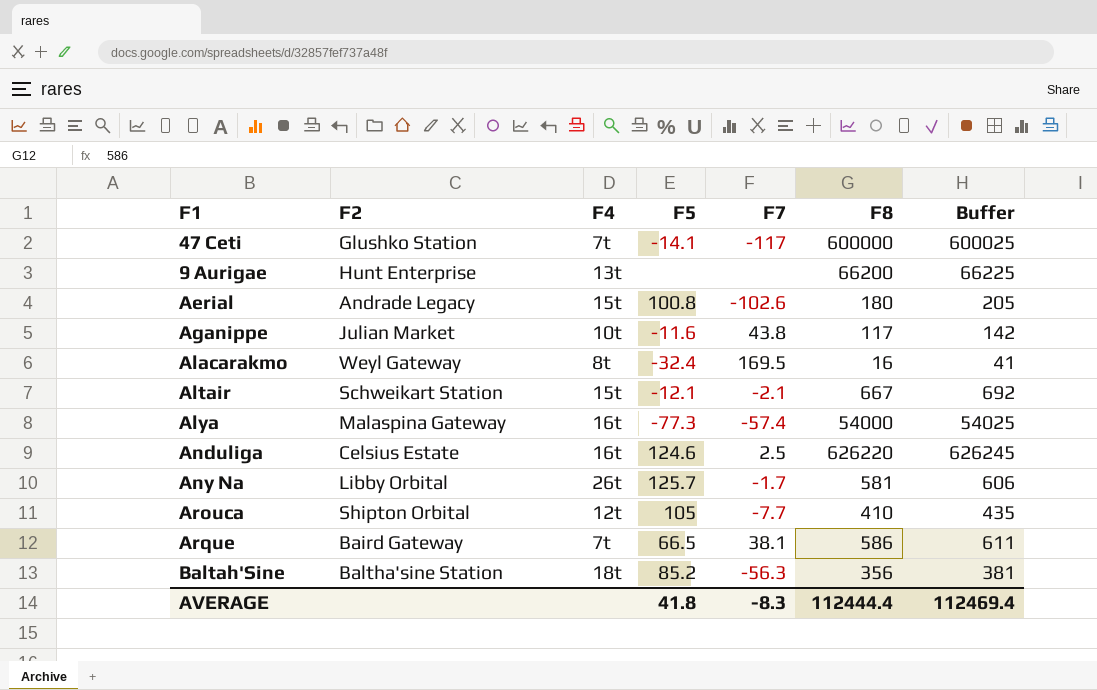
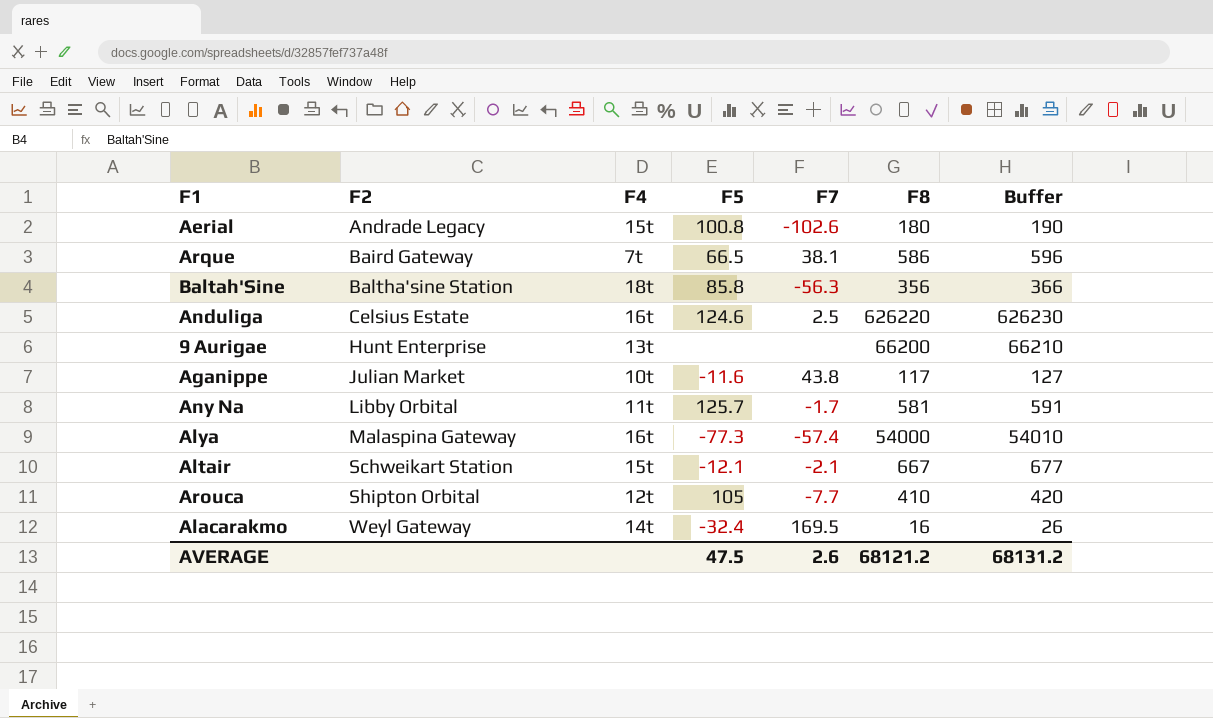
row order: none -> F2 ascending
column Buffer | formula: [F8] + 25 -> [F8] + 10
row 47 Ceti: Glushko Station | 7t | -14.1 | -117 | 600000 | 600025 -> none
Baltah'Sine | F5: 85.2 -> 85.8
Any Na | F4: 26t -> 11t
Alacarakmo | F4: 8t -> 14t
AVERAGE | F5: 41.8 -> 47.5
AVERAGE | F7: -8.3 -> 2.6
AVERAGE | F8: 112444.4 -> 68121.2
AVERAGE | Buffer: 112469.4 -> 68131.2

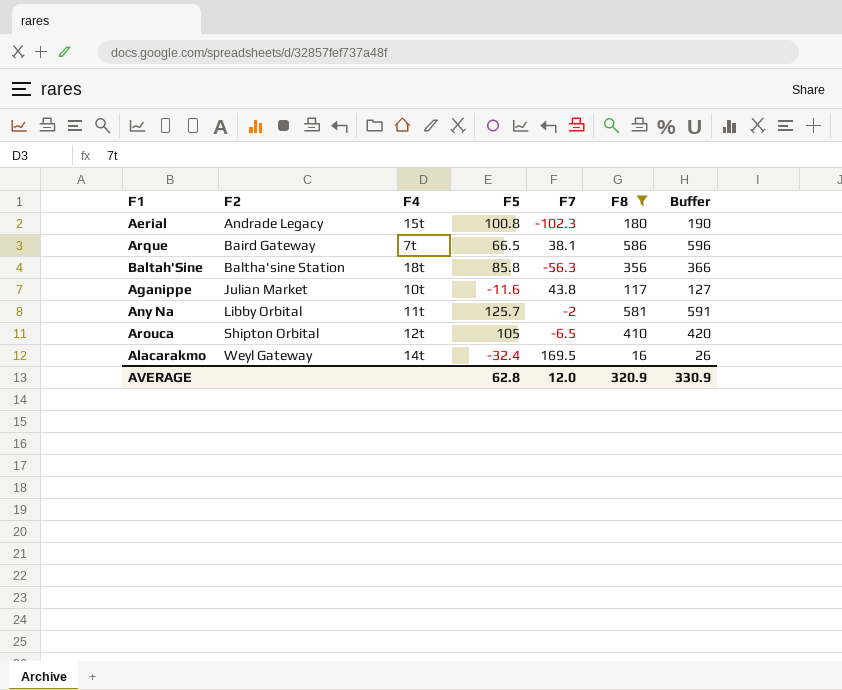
filter: none -> F8 <= 586
Aerial | F7: -102.6 -> -102.3
Any Na | F7: -1.7 -> -2
Arouca | F7: -7.7 -> -6.5
AVERAGE | F5: 47.5 -> 62.8
AVERAGE | F7: 2.6 -> 12.0
AVERAGE | F8: 68121.2 -> 320.9
AVERAGE | Buffer: 68131.2 -> 330.9

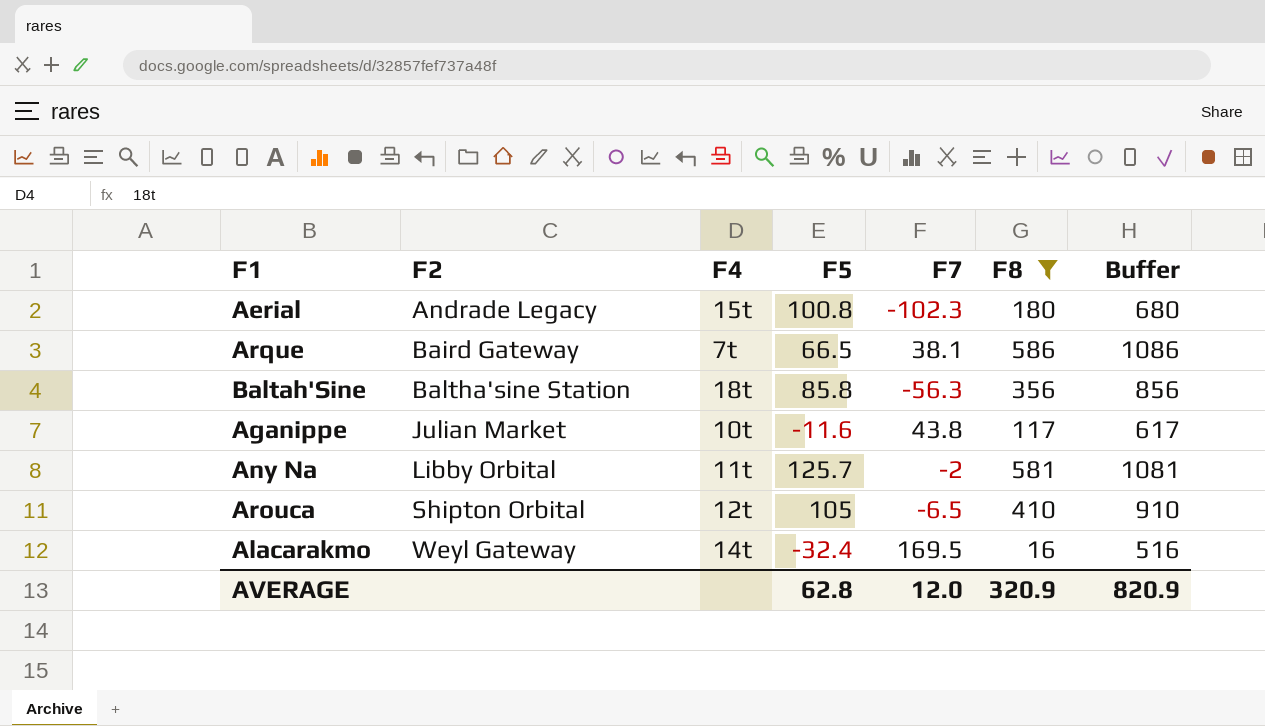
column Buffer | formula: [F8] + 10 -> [F8] + 500
AVERAGE | Buffer: 330.9 -> 820.9

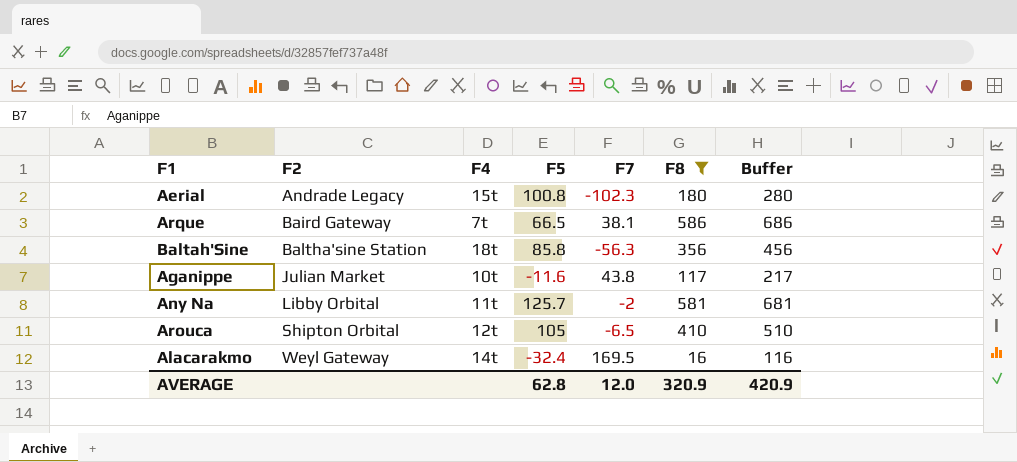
column Buffer | formula: [F8] + 500 -> [F8] + 100
AVERAGE | Buffer: 820.9 -> 420.9

